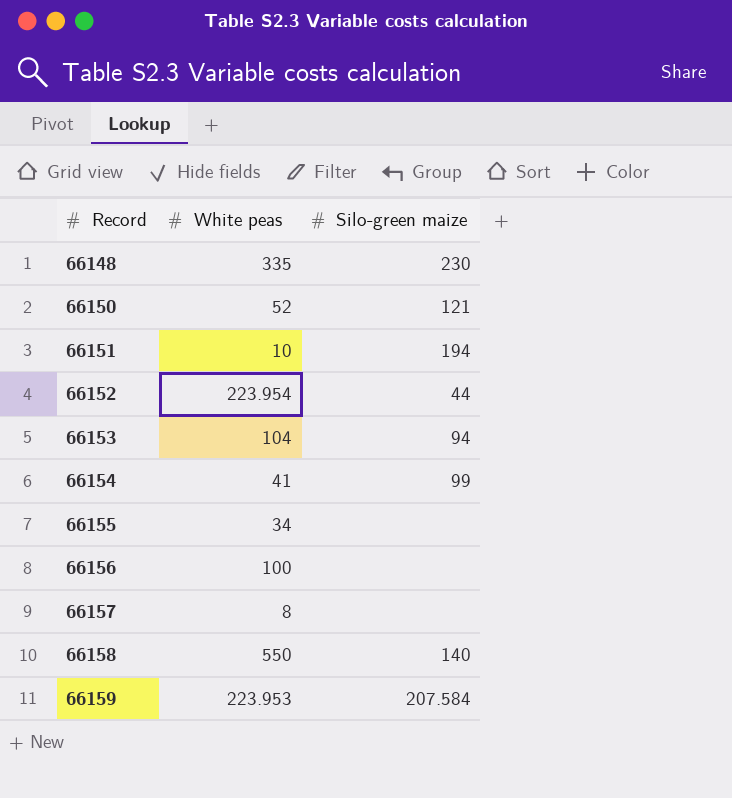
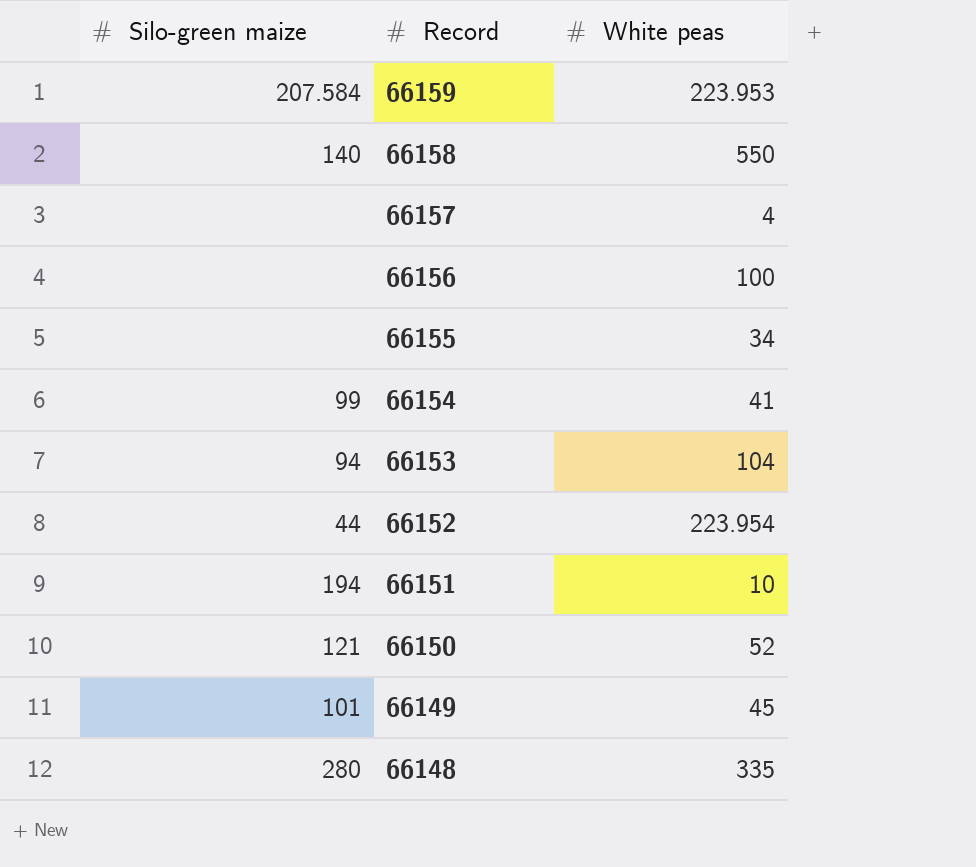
row order: Record ascending -> Record descending
column Silo-green maize | position: 3 -> 1
66157 | White peas: 8 -> 4
row 66149: none -> 101 | 45
66148 | Silo-green maize: 230 -> 280

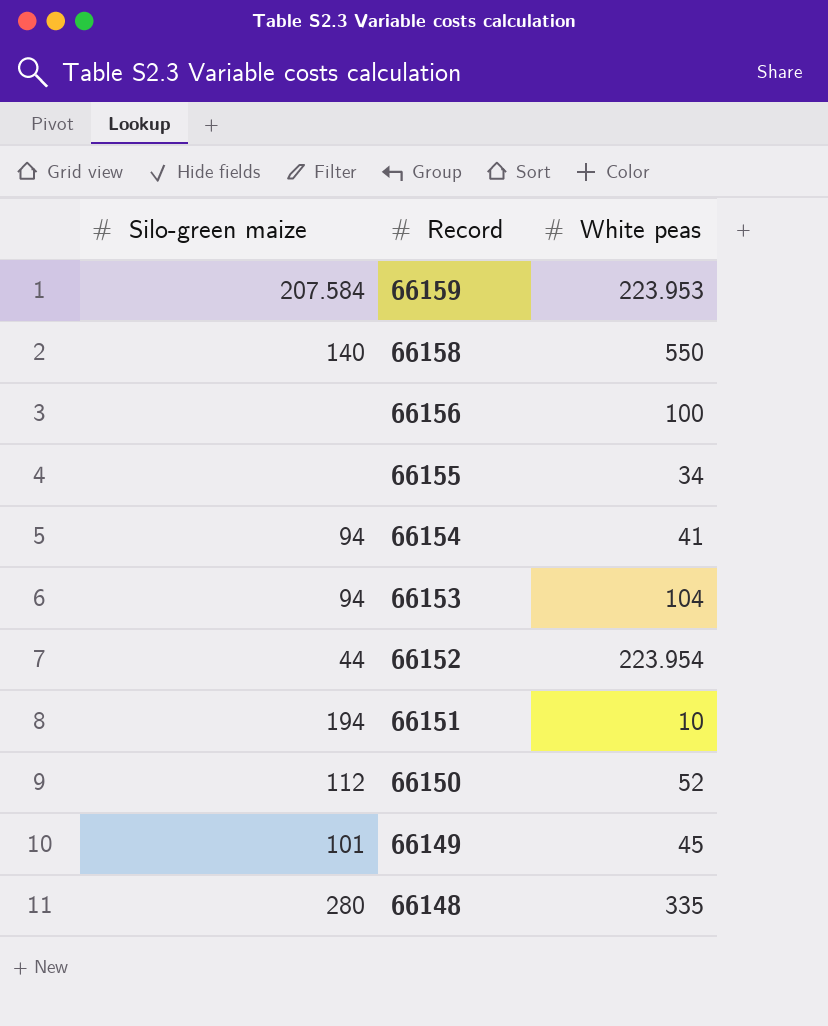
row 66157: none | 4 -> none
66154 | Silo-green maize: 99 -> 94
66150 | Silo-green maize: 121 -> 112

